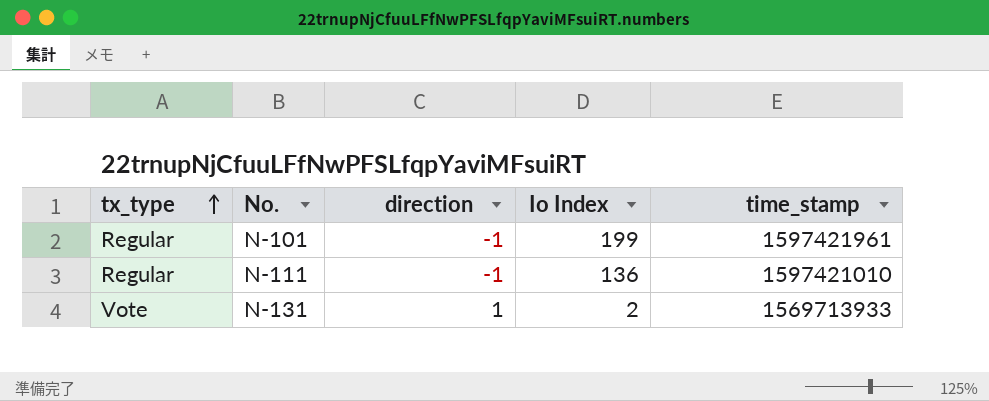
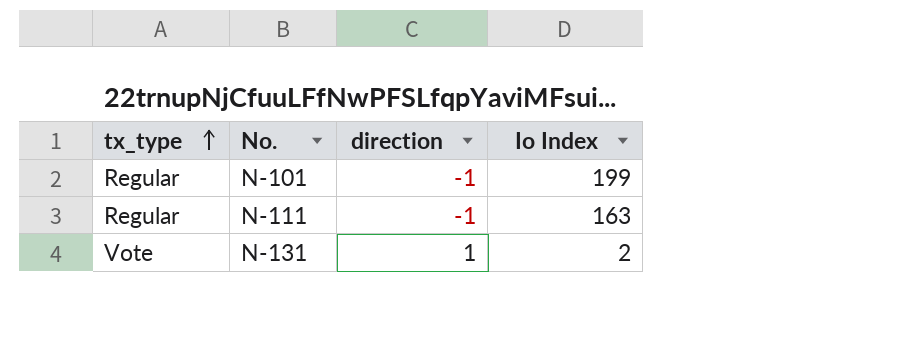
column time_stamp | position: 5 -> none
N-111 | Io Index: 136 -> 163

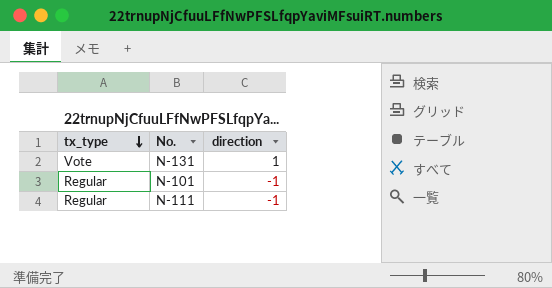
row order: tx_type ascending -> tx_type descending
column Io Index | position: 4 -> none

